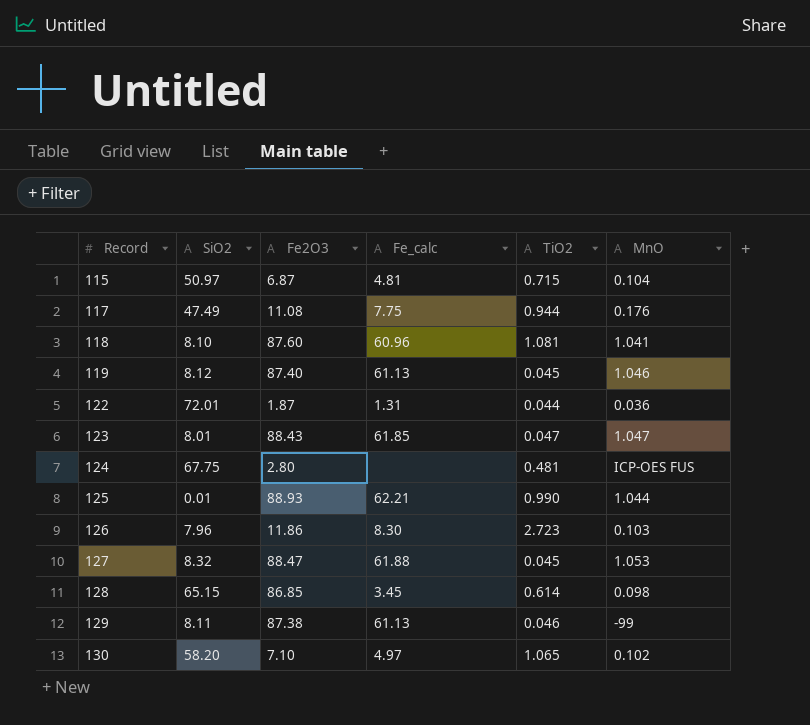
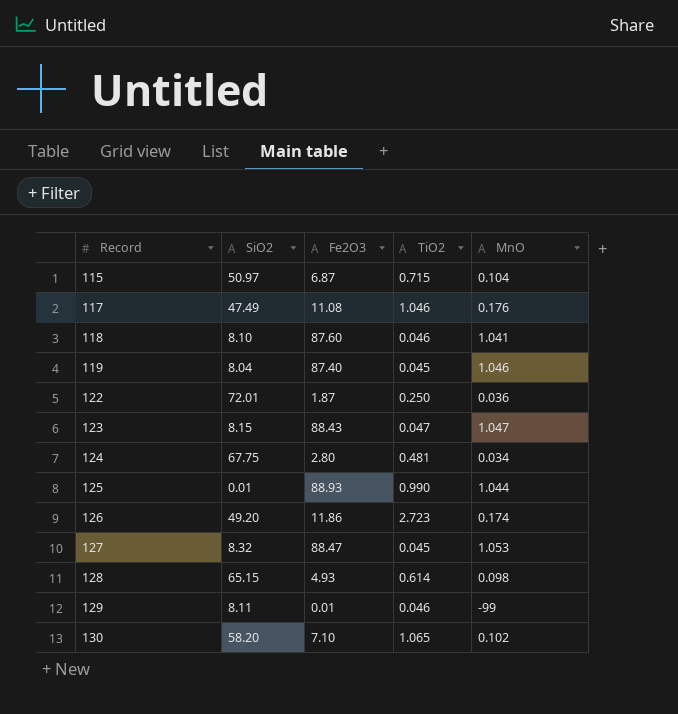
column Fe_calc | position: 4 -> none
117 | TiO2: 0.944 -> 1.046
118 | TiO2: 1.081 -> 0.046
119 | SiO2: 8.12 -> 8.04
122 | TiO2: 0.044 -> 0.250
123 | SiO2: 8.01 -> 8.15
124 | MnO: ICP-OES FUS -> 0.034
126 | SiO2: 7.96 -> 49.20
126 | MnO: 0.103 -> 0.174
128 | Fe2O3: 86.85 -> 4.93
129 | Fe2O3: 87.38 -> 0.01

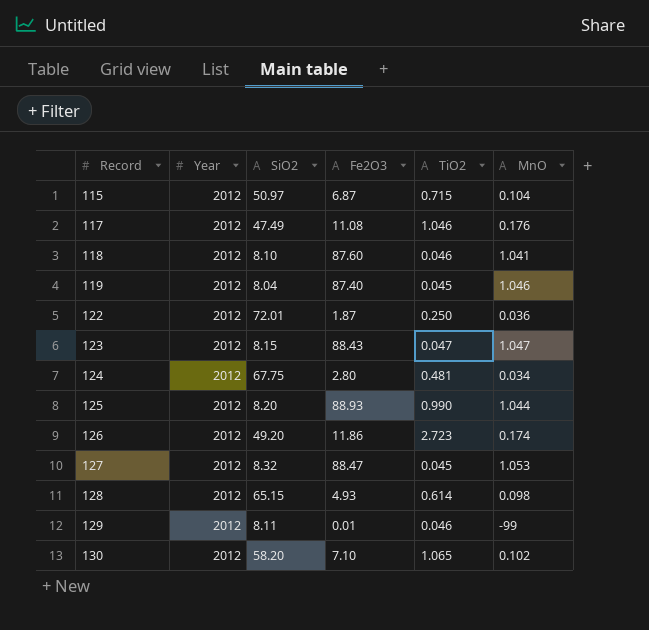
column Year | position: none -> 2
125 | SiO2: 0.01 -> 8.20

